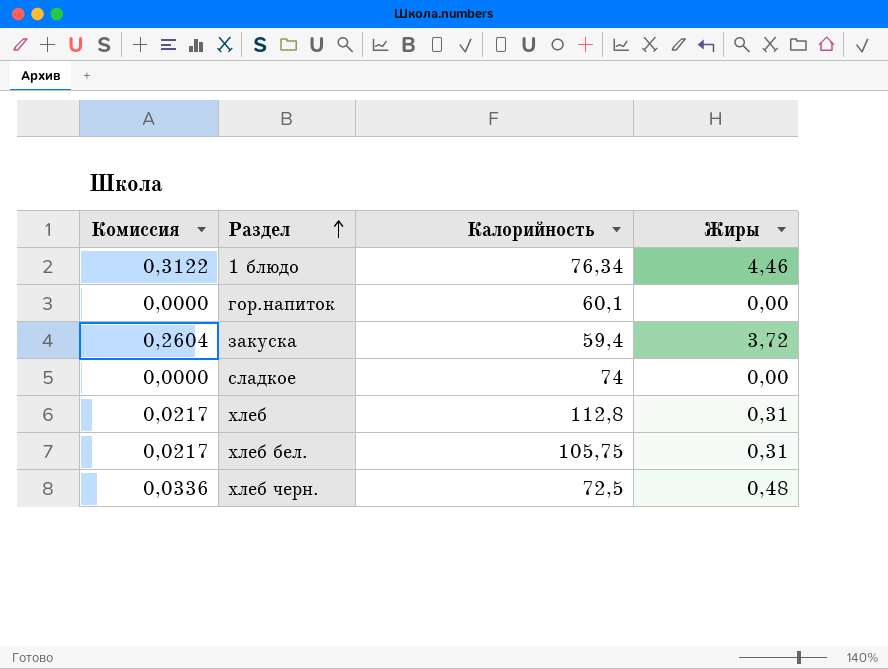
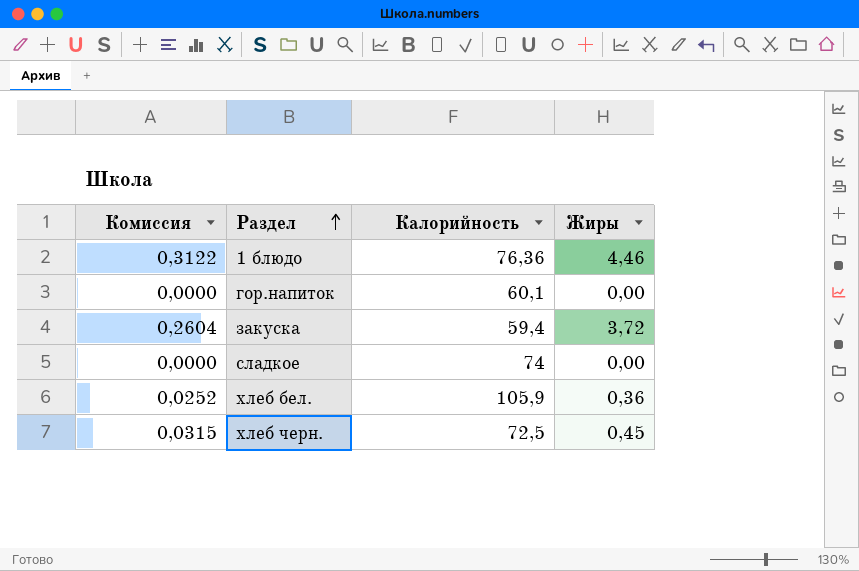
row хлеб: 0,0217 | 112,8 | 0,31 -> none
1 блюдо | Калорийность: 76,34 -> 76,36
хлеб бел. | Комиссия: 0,0217 -> 0,0252
хлеб бел. | Калорийность: 105,75 -> 105,9
хлеб бел. | Жиры: 0,31 -> 0,36
хлеб черн. | Комиссия: 0,0336 -> 0,0315
хлеб черн. | Жиры: 0,48 -> 0,45

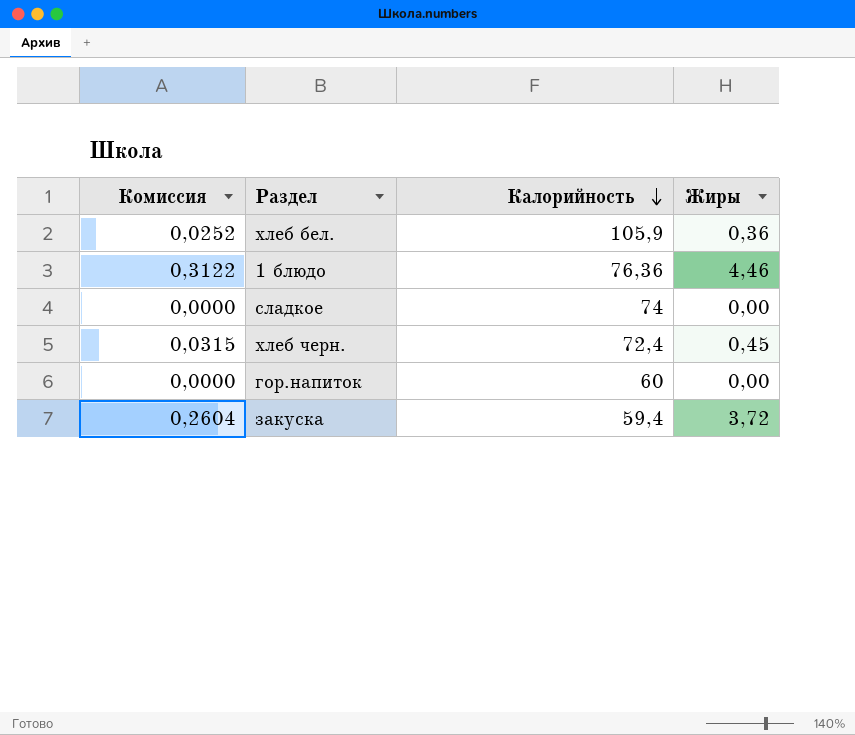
row order: Раздел ascending -> Калорийность descending
хлеб черн. | Калорийность: 72,5 -> 72,4
гор.напиток | Калорийность: 60,1 -> 60

